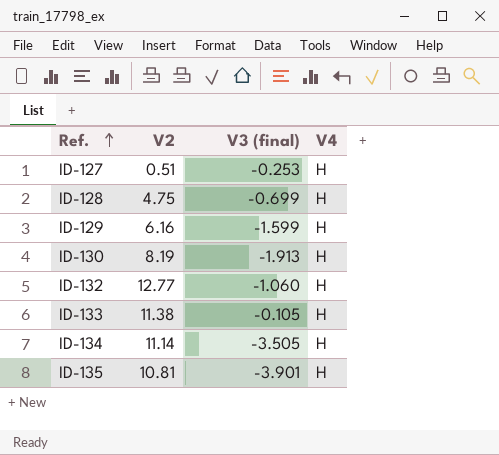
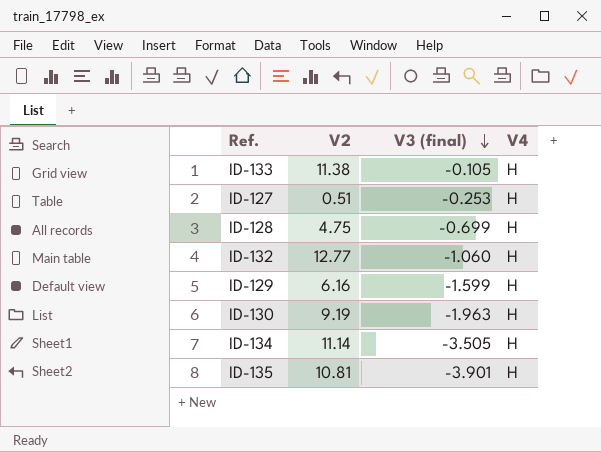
row order: Ref. ascending -> V3 (final) descending
ID-130 | V2: 8.19 -> 9.19
ID-130 | V3 (final): -1.913 -> -1.963

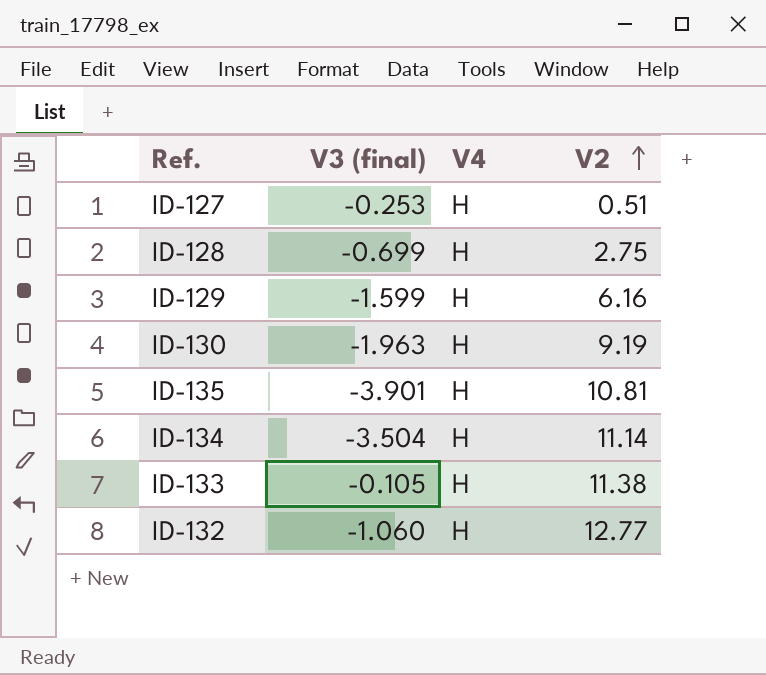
row order: V3 (final) descending -> V2 ascending
column V2 | position: 2 -> 4
ID-128 | V2: 4.75 -> 2.75
ID-134 | V3 (final): -3.505 -> -3.504

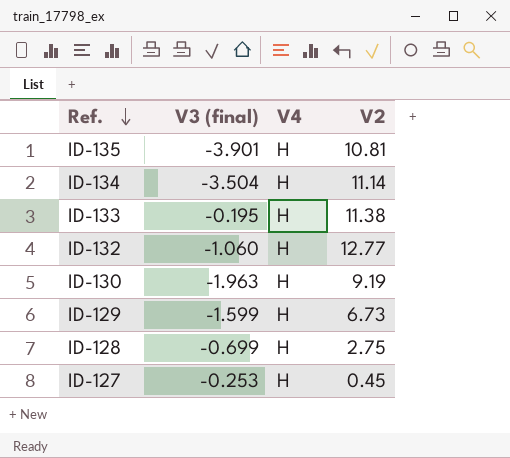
row order: V2 ascending -> Ref. descending
ID-133 | V3 (final): -0.105 -> -0.195
ID-129 | V2: 6.16 -> 6.73
ID-127 | V2: 0.51 -> 0.45

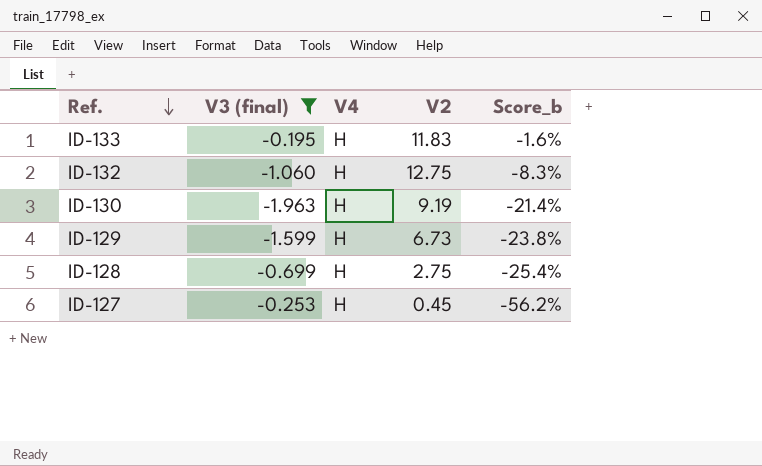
filter: none -> V3 (final) >= -1.963
column Score_b | formula: none -> [V3 (final)] / [V2]
ID-133 | V2: 11.38 -> 11.83
ID-132 | V2: 12.77 -> 12.75

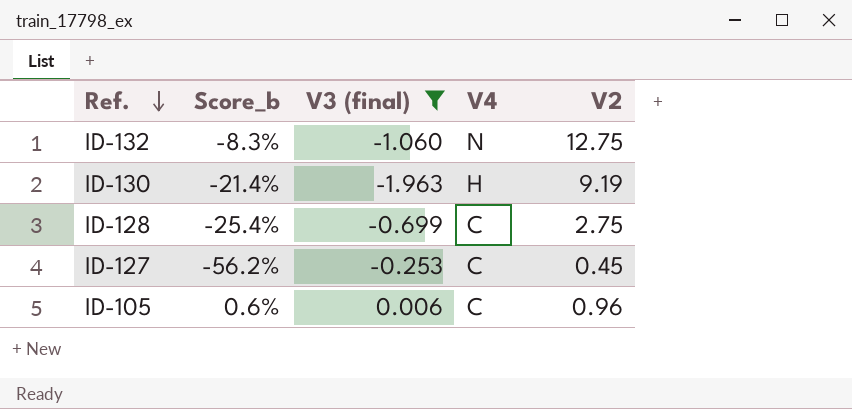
column Score_b | position: 5 -> 2
row ID-133: -0.195 | H | 11.83 | -1.6% -> none
row ID-129: -1.599 | H | 6.73 | -23.8% -> none
ID-132 | V4: H -> N
ID-128 | V4: H -> C
ID-127 | V4: H -> C
row ID-105: none -> 0.6% | 0.006 | C | 0.96

